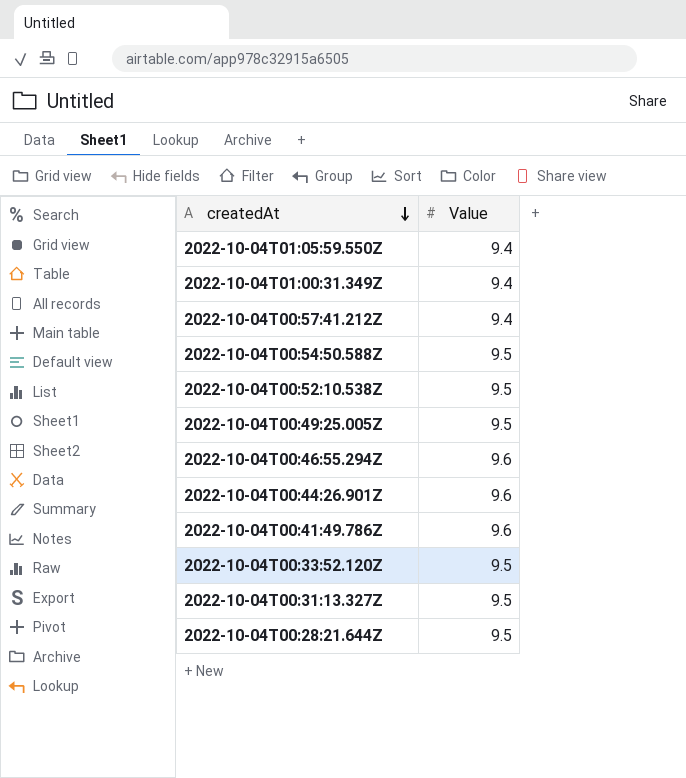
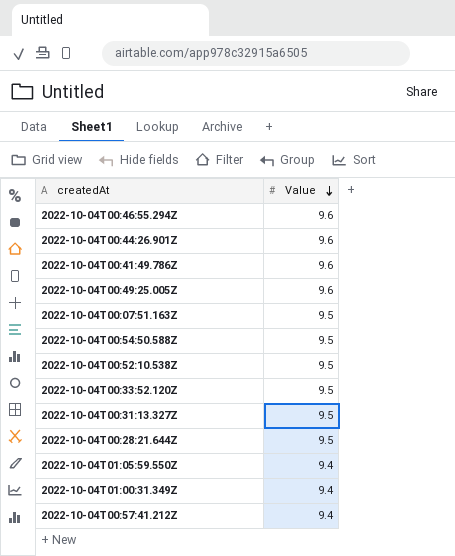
row order: createdAt descending -> Value descending
2022-10-04T00:49:25.005Z | Value: 9.5 -> 9.6
row 2022-10-04T00:07:51.163Z: none -> 9.5

